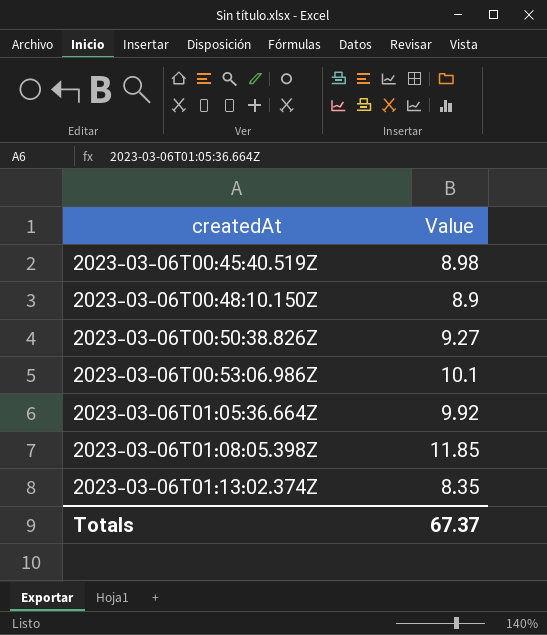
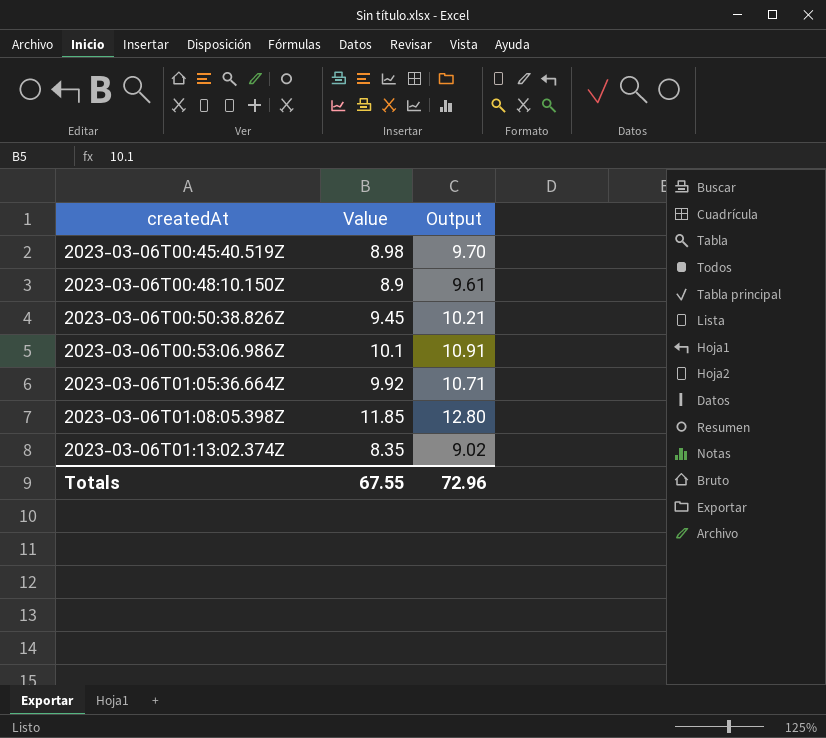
column Output | formula: none -> [Value] * 1.08
2023-03-06T00:50:38.826Z | Value: 9.27 -> 9.45
Totals | Value: 67.37 -> 67.55

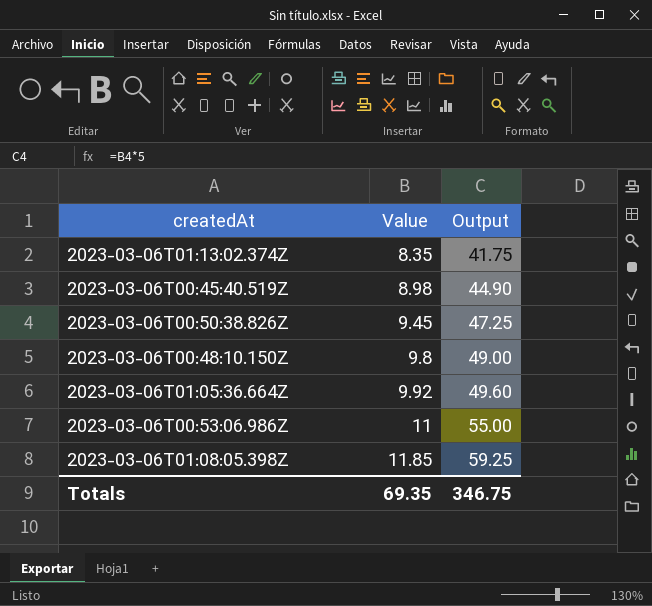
row order: createdAt ascending -> Value ascending
column Output | formula: [Value] * 1.08 -> [Value] * 5
2023-03-06T00:48:10.150Z | Value: 8.9 -> 9.8
2023-03-06T00:53:06.986Z | Value: 10.1 -> 11
Totals | Value: 67.55 -> 69.35
Totals | Output: 72.96 -> 346.75

